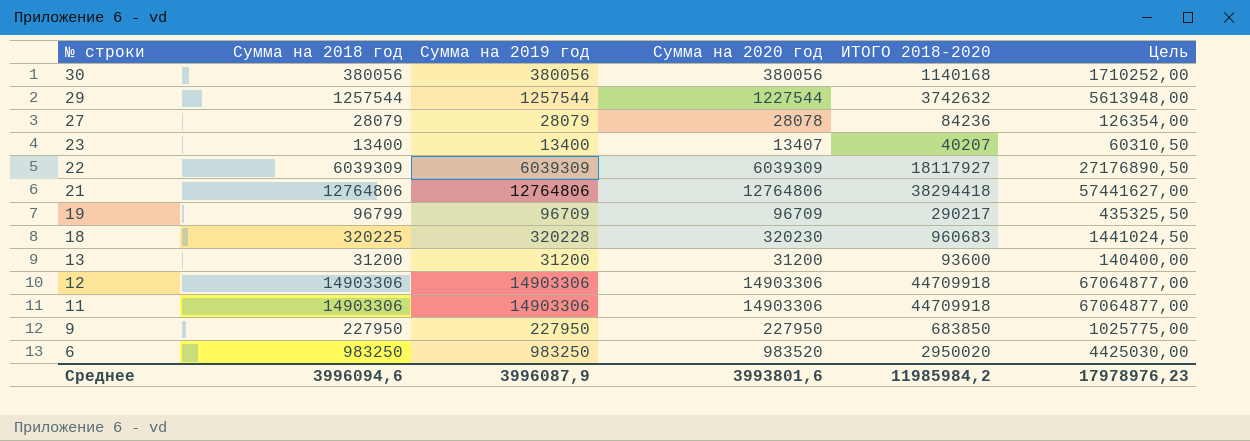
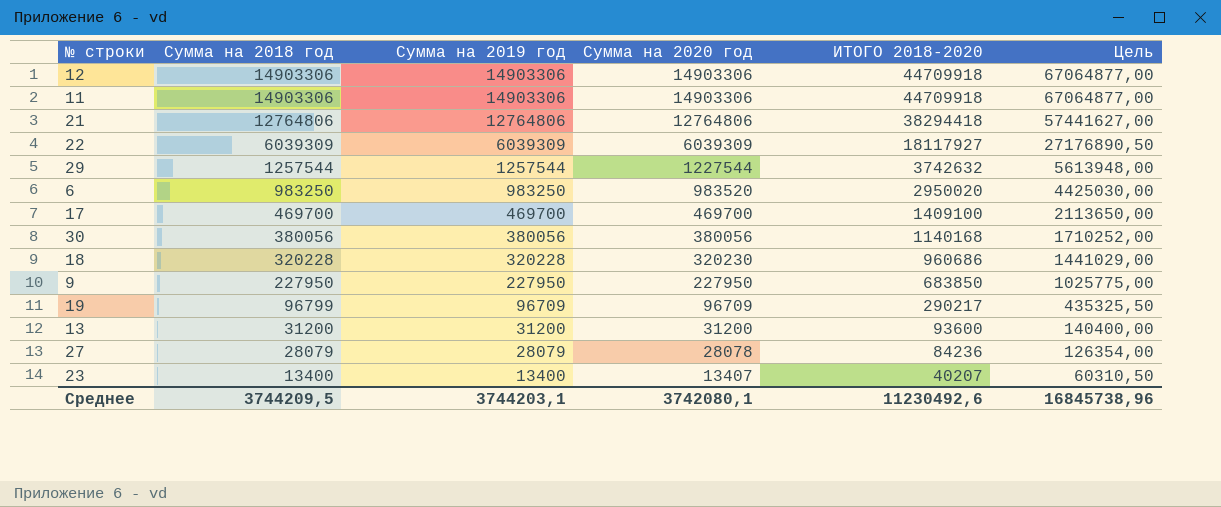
row order: № строки descending -> Сумма на 2018 год descending
row 17: none -> 469700 | 469700 | 469700 | 1409100 | 2113650,00
18 | Сумма на 2018 год: 320225 -> 320228
18 | ИТОГО 2018-2020: 960683 -> 960686
18 | Цель: 1441024,50 -> 1441029,00
Среднее | Сумма на 2018 год: 3996094,6 -> 3744209,5
Среднее | Сумма на 2019 год: 3996087,9 -> 3744203,1
Среднее | Сумма на 2020 год: 3993801,6 -> 3742080,1
Среднее | ИТОГО 2018-2020: 11985984,2 -> 11230492,6
Среднее | Цель: 17978976,23 -> 16845738,96

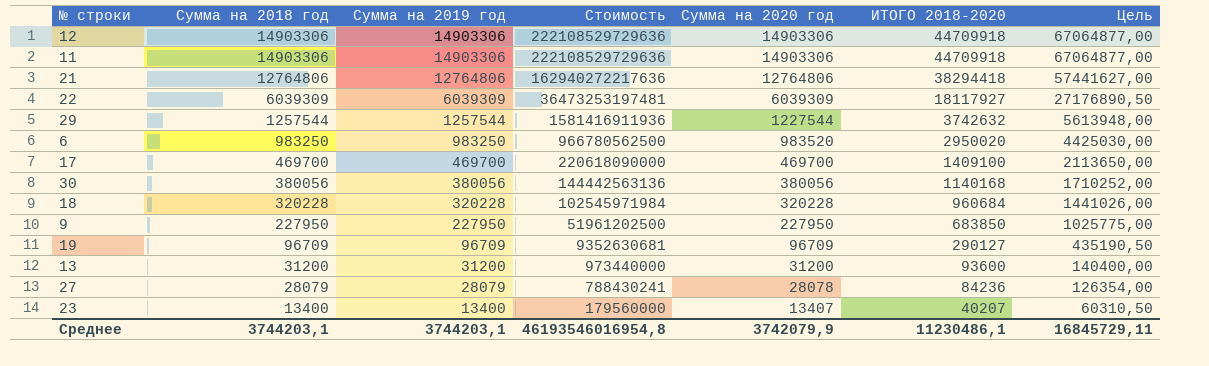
column Стоимость | formula: none -> [Сумма на 2018 год] * [Сумма на 2019 год]
18 | Сумма на 2020 год: 320230 -> 320228
18 | ИТОГО 2018-2020: 960686 -> 960684
18 | Цель: 1441029,00 -> 1441026,00
19 | Сумма на 2018 год: 96799 -> 96709
19 | ИТОГО 2018-2020: 290217 -> 290127
19 | Цель: 435325,50 -> 435190,50
Среднее | Сумма на 2018 год: 3744209,5 -> 3744203,1
Среднее | Сумма на 2020 год: 3742080,1 -> 3742079,9
Среднее | ИТОГО 2018-2020: 11230492,6 -> 11230486,1
Среднее | Цель: 16845738,96 -> 16845729,11

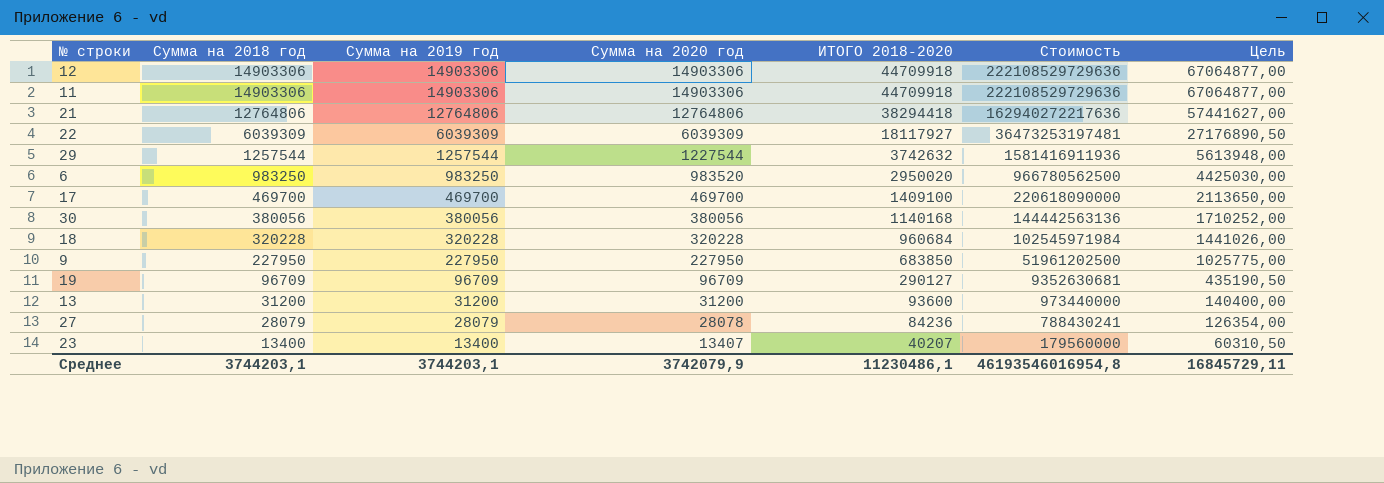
column Стоимость | position: 4 -> 6

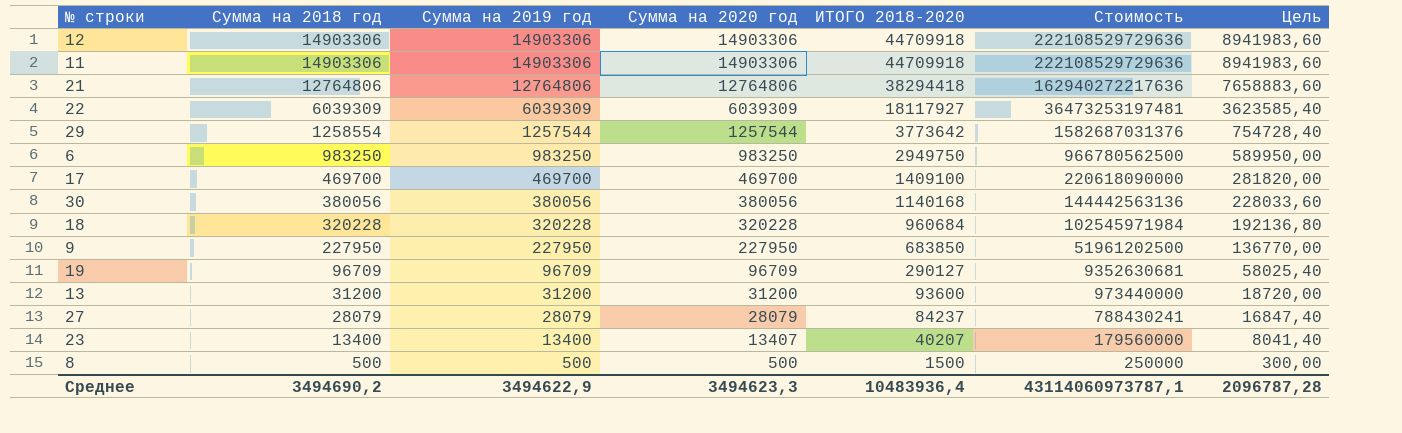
column Цель | formula: [ИТОГО 2018-2020] * 1,5 -> [ИТОГО 2018-2020] * 0,2
29 | Сумма на 2018 год: 1257544 -> 1258554
29 | Сумма на 2020 год: 1227544 -> 1257544
29 | ИТОГО 2018-2020: 3742632 -> 3773642
29 | Стоимость: 1581416911936 -> 1582687031376
6 | Сумма на 2020 год: 983520 -> 983250
6 | ИТОГО 2018-2020: 2950020 -> 2949750
27 | Сумма на 2020 год: 28078 -> 28079
27 | ИТОГО 2018-2020: 84236 -> 84237
row 8: none -> 500 | 500 | 500 | 1500 | 250000 | 300,00
Среднее | Сумма на 2018 год: 3744203,1 -> 3494690,2
Среднее | Сумма на 2019 год: 3744203,1 -> 3494622,9
Среднее | Сумма на 2020 год: 3742079,9 -> 3494623,3
Среднее | ИТОГО 2018-2020: 11230486,1 -> 10483936,4
Среднее | Стоимость: 46193546016954,8 -> 43114060973787,1
Среднее | Цель: 16845729,11 -> 2096787,28

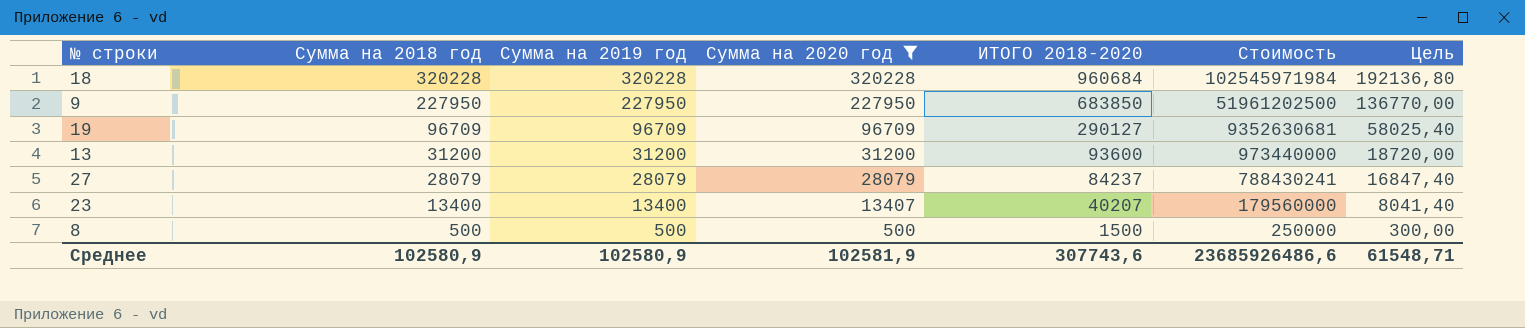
filter: none -> Сумма на 2020 год <= 320228
Среднее | Сумма на 2018 год: 3494690,2 -> 102580,9
Среднее | Сумма на 2019 год: 3494622,9 -> 102580,9
Среднее | Сумма на 2020 год: 3494623,3 -> 102581,9
Среднее | ИТОГО 2018-2020: 10483936,4 -> 307743,6
Среднее | Стоимость: 43114060973787,1 -> 23685926486,6
Среднее | Цель: 2096787,28 -> 61548,71

